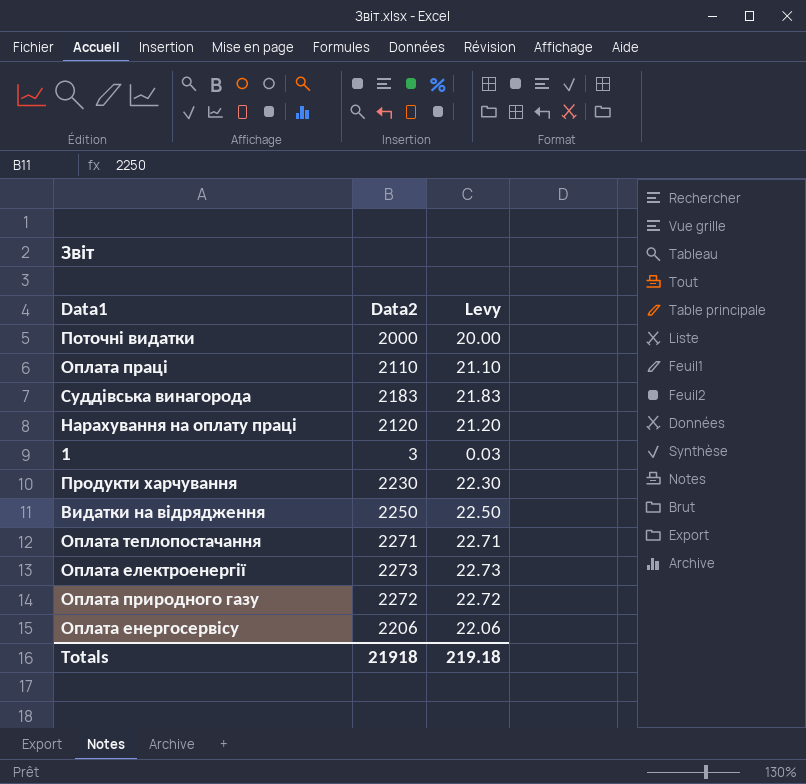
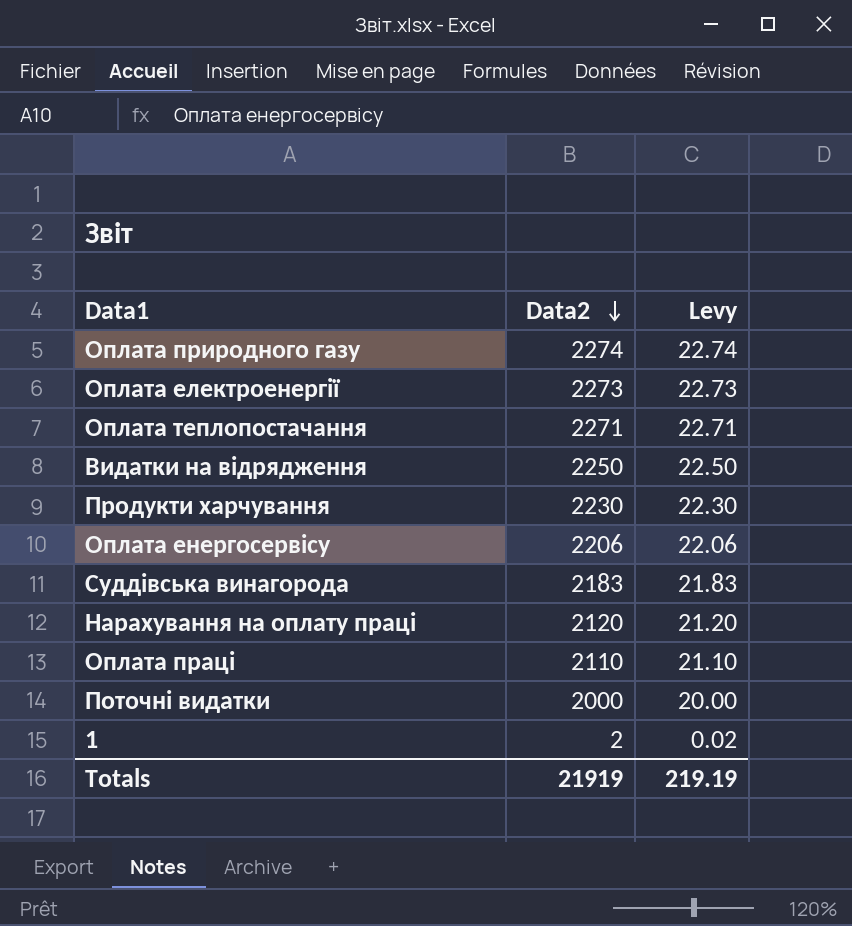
row order: none -> Data2 descending
Оплата природного газу | Data2: 2272 -> 2274
Оплата природного газу | Levy: 22.72 -> 22.74
1 | Data2: 3 -> 2
1 | Levy: 0.03 -> 0.02
Totals | Data2: 21918 -> 21919
Totals | Levy: 219.18 -> 219.19

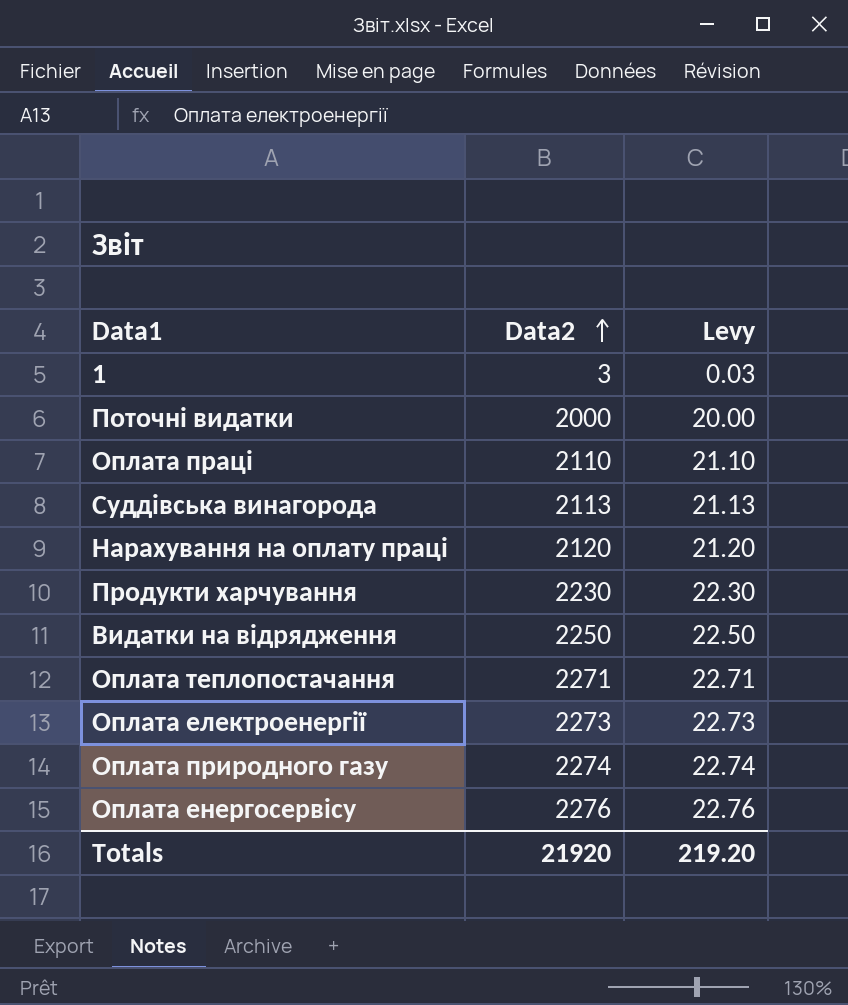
row order: Data2 descending -> Data2 ascending
1 | Data2: 2 -> 3
1 | Levy: 0.02 -> 0.03
Суддівська винагорода | Data2: 2183 -> 2113
Суддівська винагорода | Levy: 21.83 -> 21.13
Оплата енергосервісу | Data2: 2206 -> 2276
Оплата енергосервісу | Levy: 22.06 -> 22.76
Totals | Data2: 21919 -> 21920
Totals | Levy: 219.19 -> 219.20

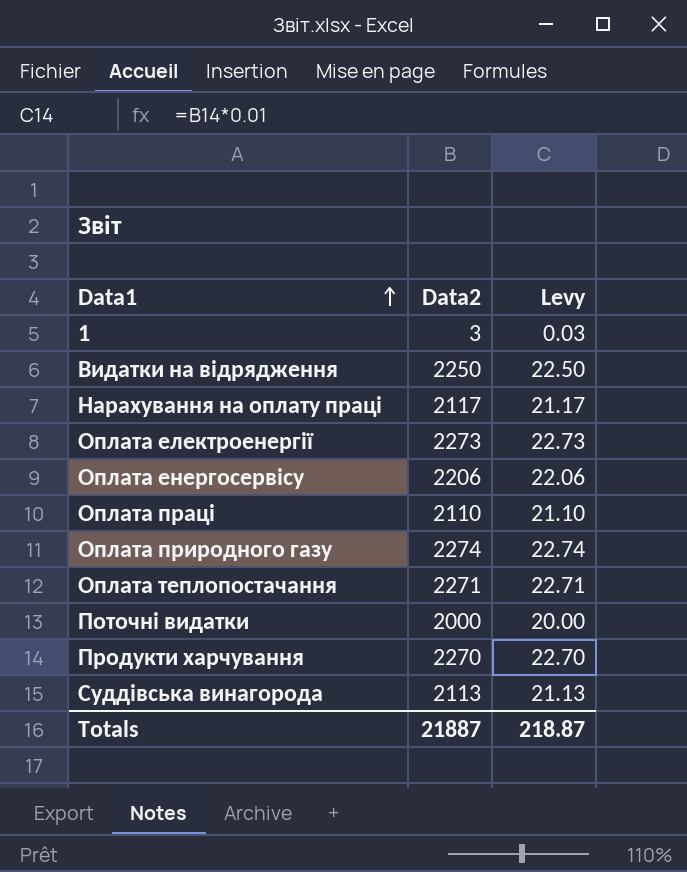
row order: Data2 ascending -> Data1 ascending
Нарахування на оплату праці | Data2: 2120 -> 2117
Нарахування на оплату праці | Levy: 21.20 -> 21.17
Оплата енергосервісу | Data2: 2276 -> 2206
Оплата енергосервісу | Levy: 22.76 -> 22.06
Продукти харчування | Data2: 2230 -> 2270
Продукти харчування | Levy: 22.30 -> 22.70
Totals | Data2: 21920 -> 21887
Totals | Levy: 219.20 -> 218.87

